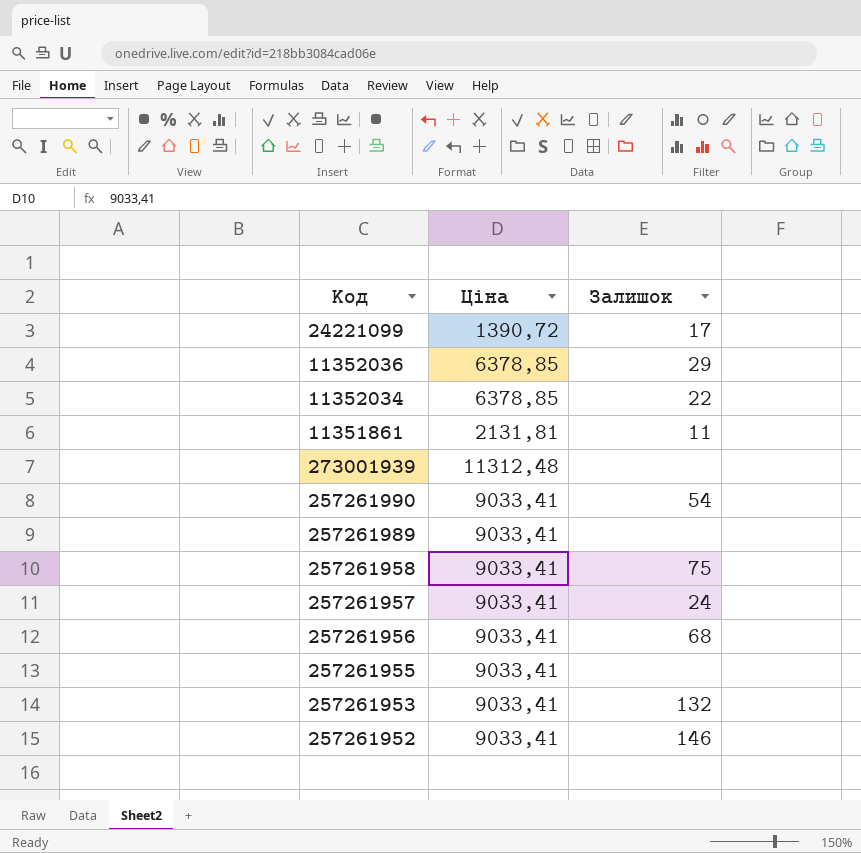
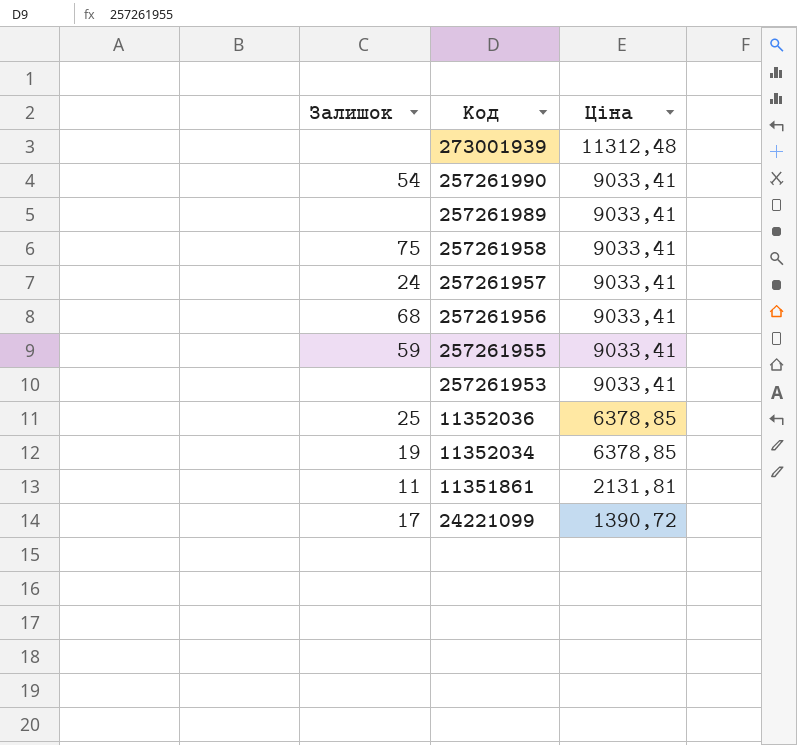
row order: none -> Ціна descending
column Залишок | position: 3 -> 1
row 257261952: 9033,41 | 146 -> none
257261955 | Залишок: none -> 59
257261953 | Залишок: 132 -> none
11352036 | Залишок: 29 -> 25
11352034 | Залишок: 22 -> 19

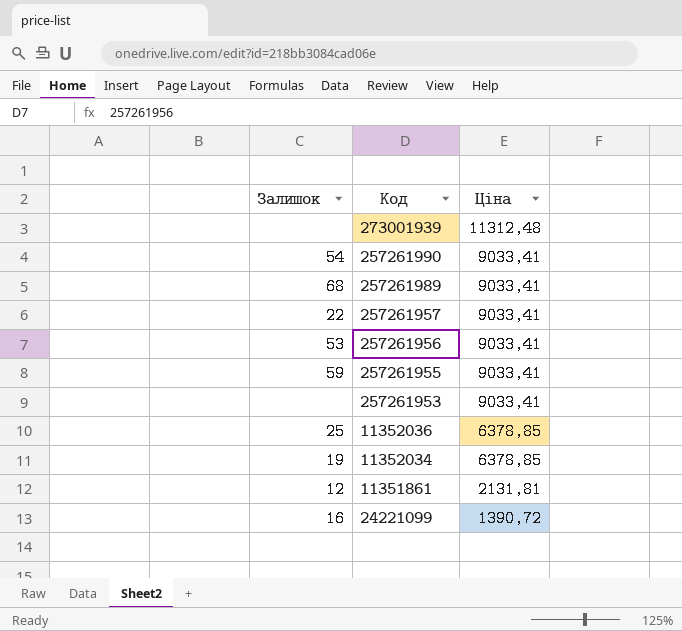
row 257261958: 75 | 9033,41 -> none
257261989 | Залишок: none -> 68
257261957 | Залишок: 24 -> 22
257261956 | Залишок: 68 -> 53
11351861 | Залишок: 11 -> 12
24221099 | Залишок: 17 -> 16

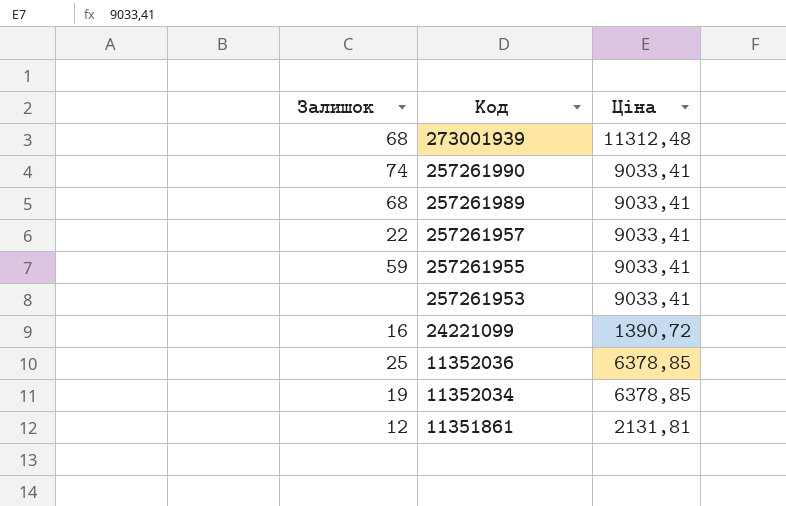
row order: Ціна descending -> Код descending
row 257261956: 53 | 9033,41 -> none
273001939 | Залишок: none -> 68
257261990 | Залишок: 54 -> 74

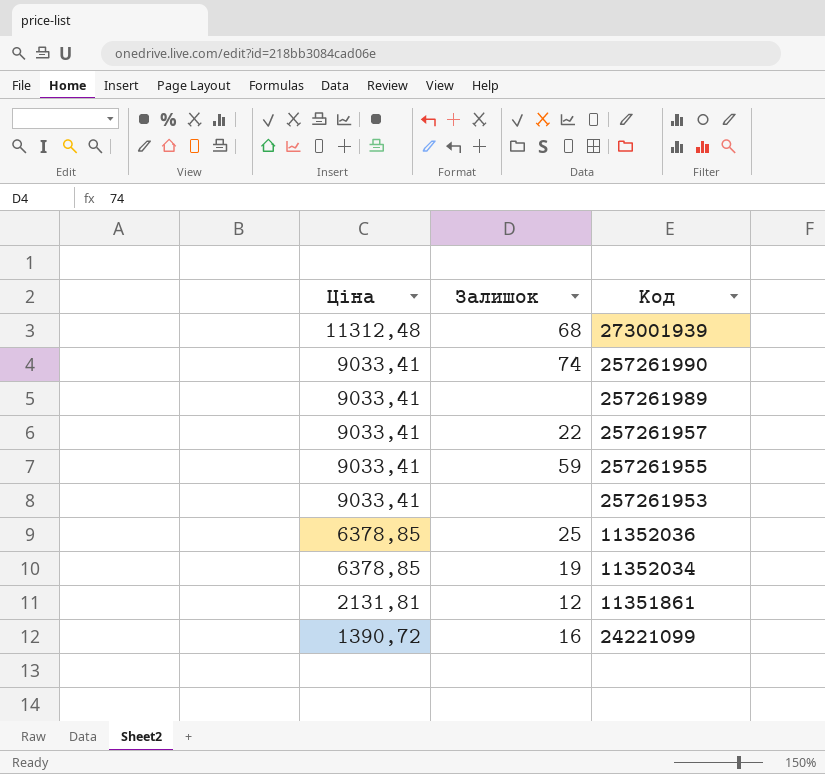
row order: Код descending -> Ціна descending
column Ціна | position: 3 -> 1
257261989 | Залишок: 68 -> none

